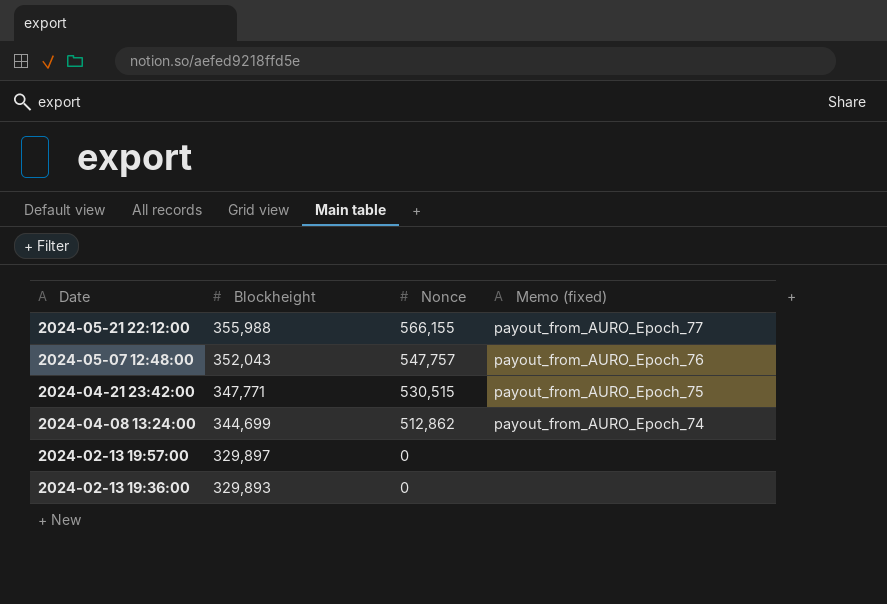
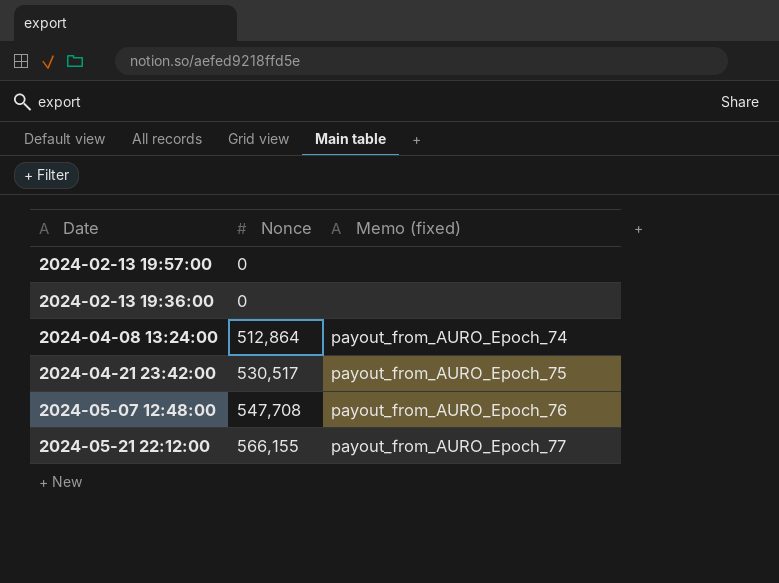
row order: Date descending -> Nonce ascending
column Blockheight | position: 2 -> none
2024-04-08 13:24:00 | Nonce: 512,862 -> 512,864
2024-04-21 23:42:00 | Nonce: 530,515 -> 530,517
2024-05-07 12:48:00 | Nonce: 547,757 -> 547,708

